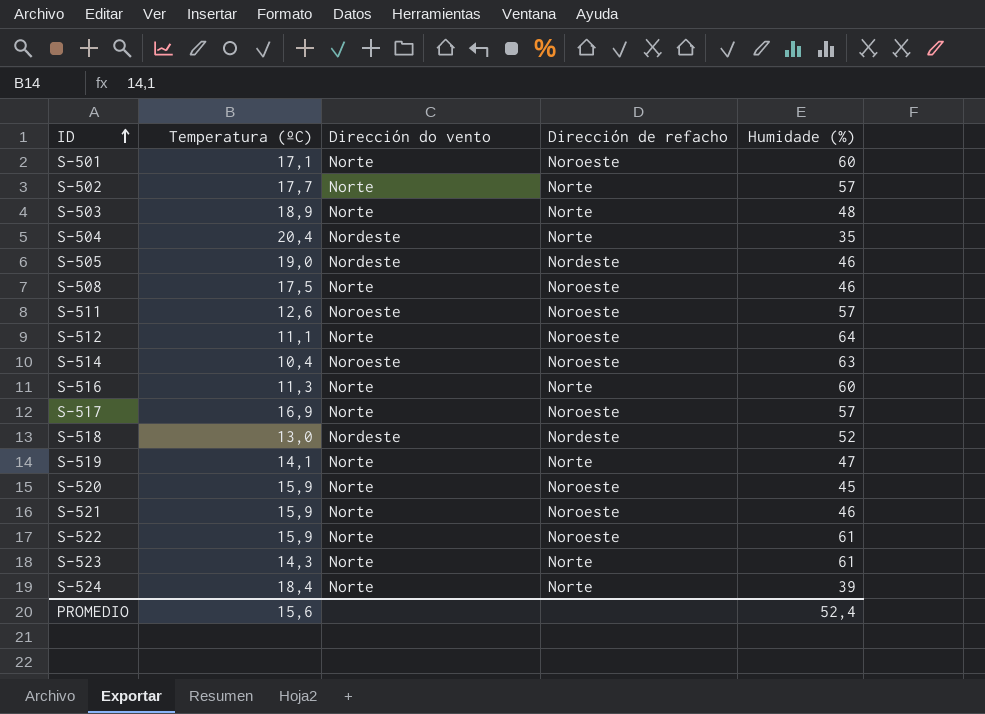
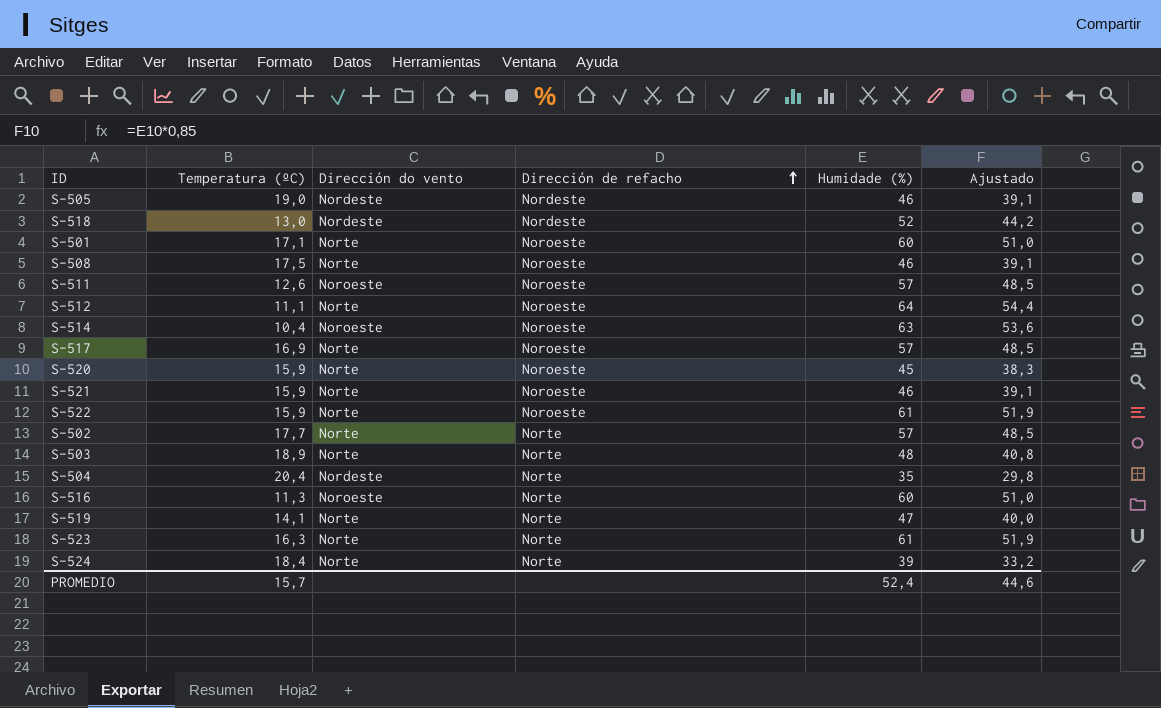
row order: ID ascending -> Dirección de refacho ascending
column Ajustado | formula: none -> [Humidade (%)] * 0,85
S-516 | Dirección do vento: Norte -> Noroeste
S-523 | Temperatura (ºC): 14,3 -> 16,3
PROMEDIO | Temperatura (ºC): 15,6 -> 15,7

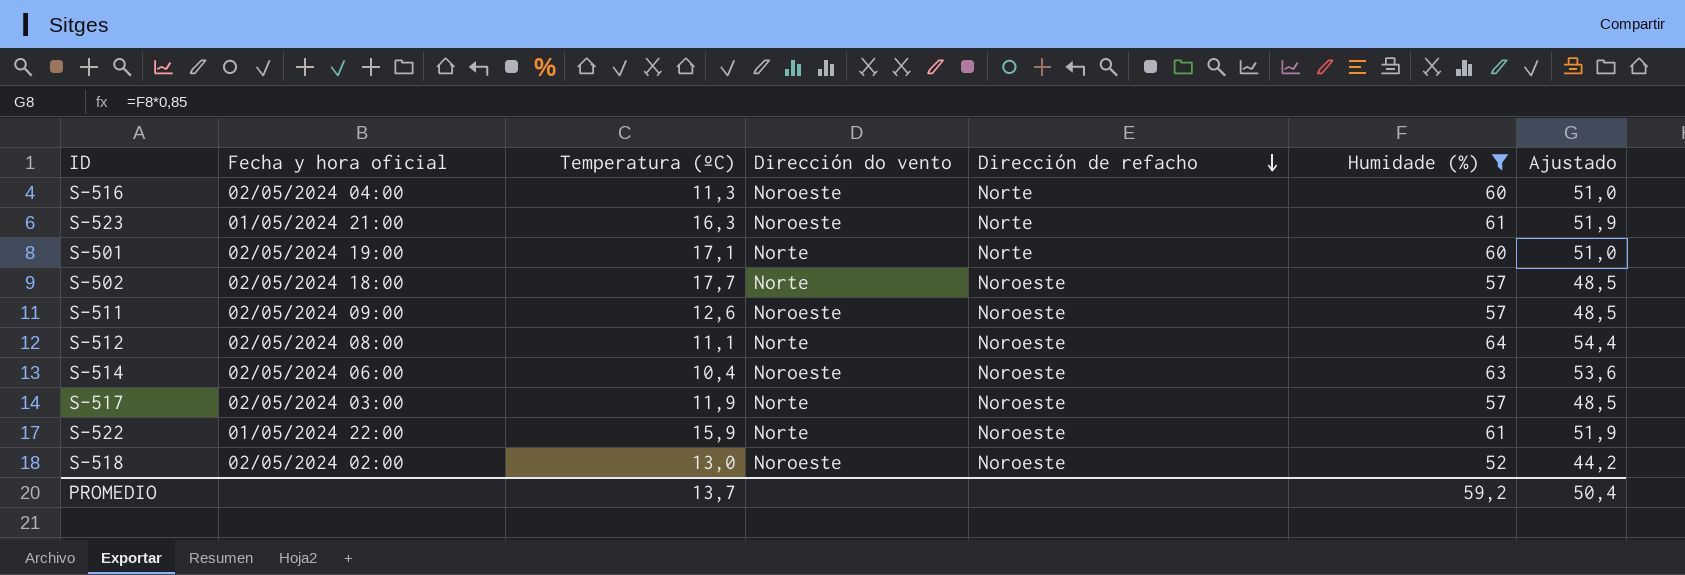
filter: none -> Humidade (%) >= 52
row order: Dirección de refacho ascending -> Dirección de refacho descending
column Fecha y hora oficial | position: none -> 2
S-523 | Dirección do vento: Norte -> Noroeste
S-501 | Dirección de refacho: Noroeste -> Norte
S-502 | Dirección de refacho: Norte -> Noroeste
S-517 | Temperatura (ºC): 16,9 -> 11,9
S-518 | Dirección do vento: Nordeste -> Noroeste
S-518 | Dirección de refacho: Nordeste -> Noroeste
PROMEDIO | Temperatura (ºC): 15,7 -> 13,7
PROMEDIO | Humidade (%): 52,4 -> 59,2
PROMEDIO | Ajustado: 44,6 -> 50,4

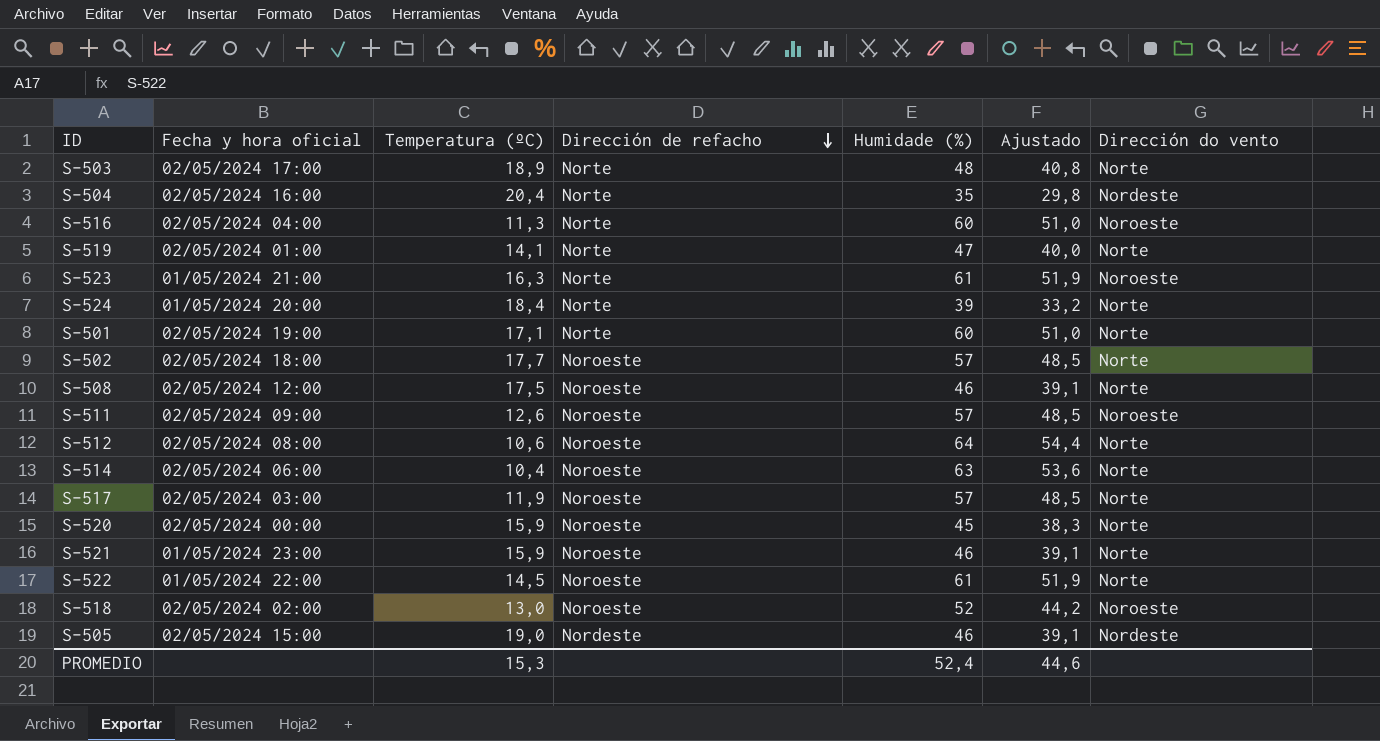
filter: Humidade (%) >= 52 -> none
column Dirección do vento | position: 4 -> 7
S-512 | Temperatura (ºC): 11,1 -> 10,6
S-514 | Dirección do vento: Noroeste -> Norte
S-522 | Temperatura (ºC): 15,9 -> 14,5
PROMEDIO | Temperatura (ºC): 13,7 -> 15,3
PROMEDIO | Humidade (%): 59,2 -> 52,4
PROMEDIO | Ajustado: 50,4 -> 44,6

